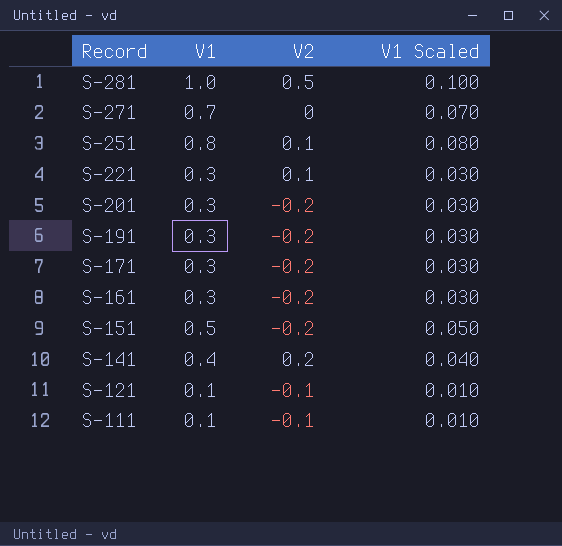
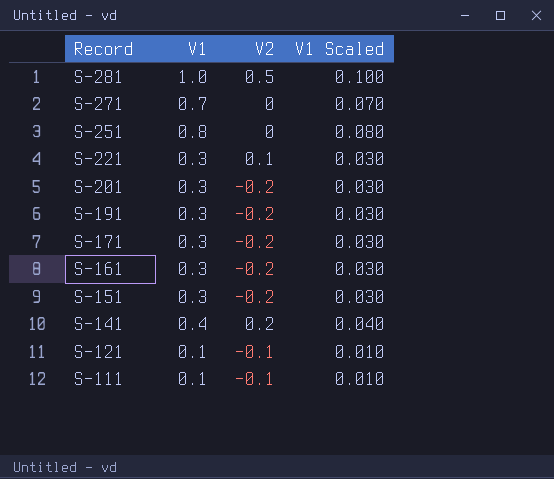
S-251 | V2: 0.1 -> 0
S-151 | V1: 0.5 -> 0.3
S-151 | V1 Scaled: 0.050 -> 0.030

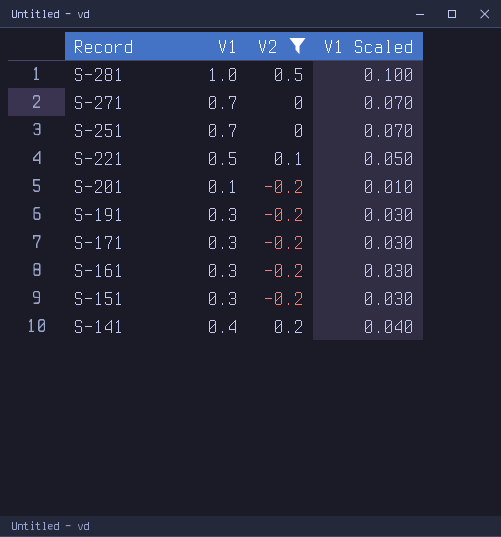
filter: none -> V2 != -0.1
S-251 | V1: 0.8 -> 0.7
S-251 | V1 Scaled: 0.080 -> 0.070
S-221 | V1: 0.3 -> 0.5
S-221 | V1 Scaled: 0.030 -> 0.050
S-201 | V1: 0.3 -> 0.1
S-201 | V1 Scaled: 0.030 -> 0.010

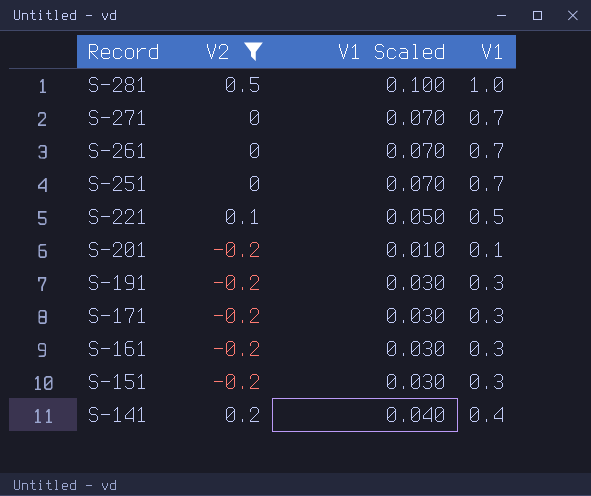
column V1 | position: 2 -> 4
row S-261: none -> 0 | 0.070 | 0.7

